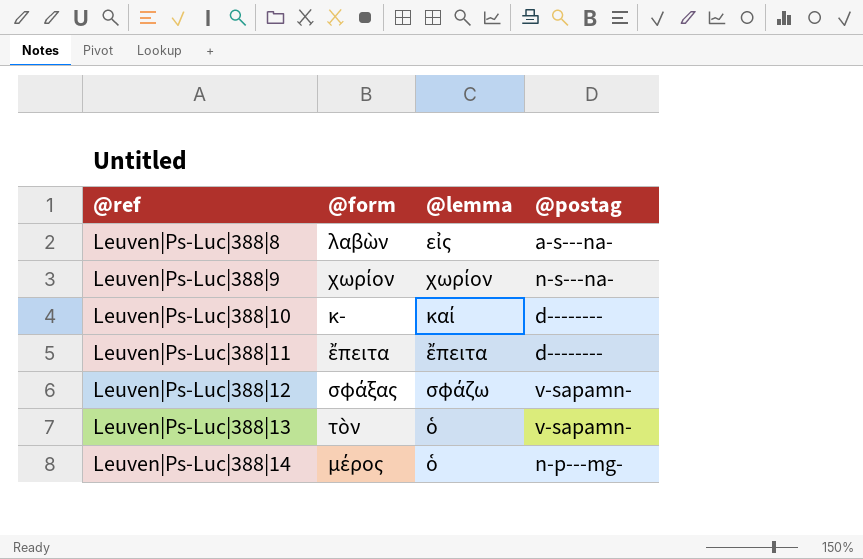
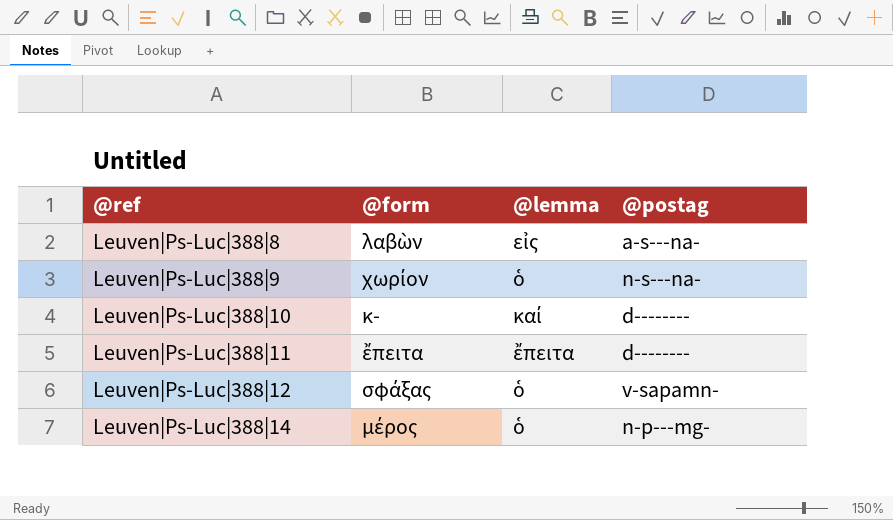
row Leuven|Ps-Luc|388|13: τὸν | ὁ | v-sapamn- -> none
Leuven|Ps-Luc|388|9 | @lemma: χωρίον -> ὁ
Leuven|Ps-Luc|388|12 | @lemma: σφάζω -> ὁ

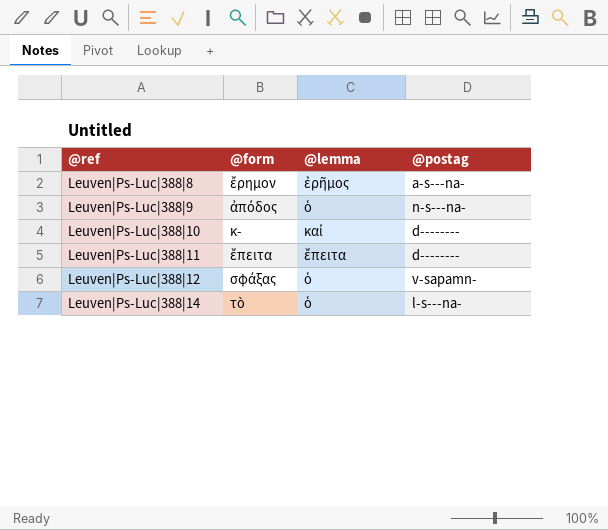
Leuven|Ps-Luc|388|8 | @form: λαβὼν -> ἔρημον
Leuven|Ps-Luc|388|8 | @lemma: εἰς -> ἐρῆμος
Leuven|Ps-Luc|388|9 | @form: χωρίον -> ἀπόδος
Leuven|Ps-Luc|388|14 | @form: μέρος -> τὸ
Leuven|Ps-Luc|388|14 | @postag: n-p---mg- -> l-s---na-

